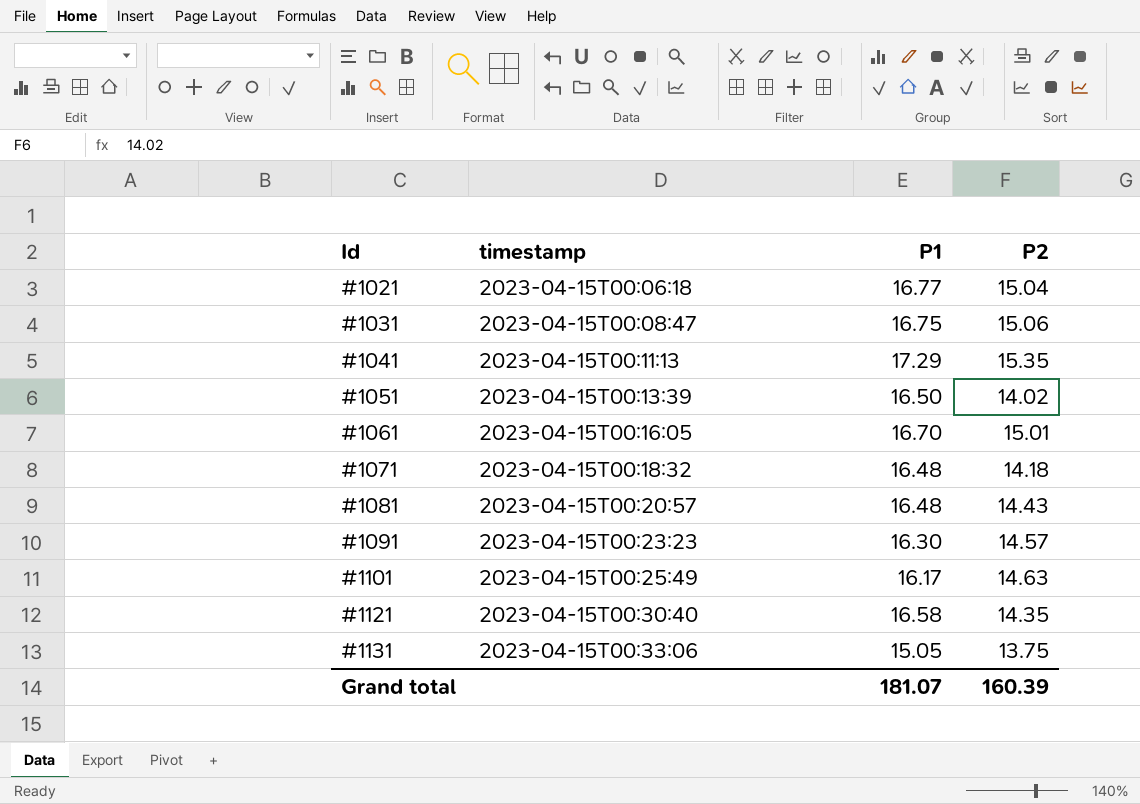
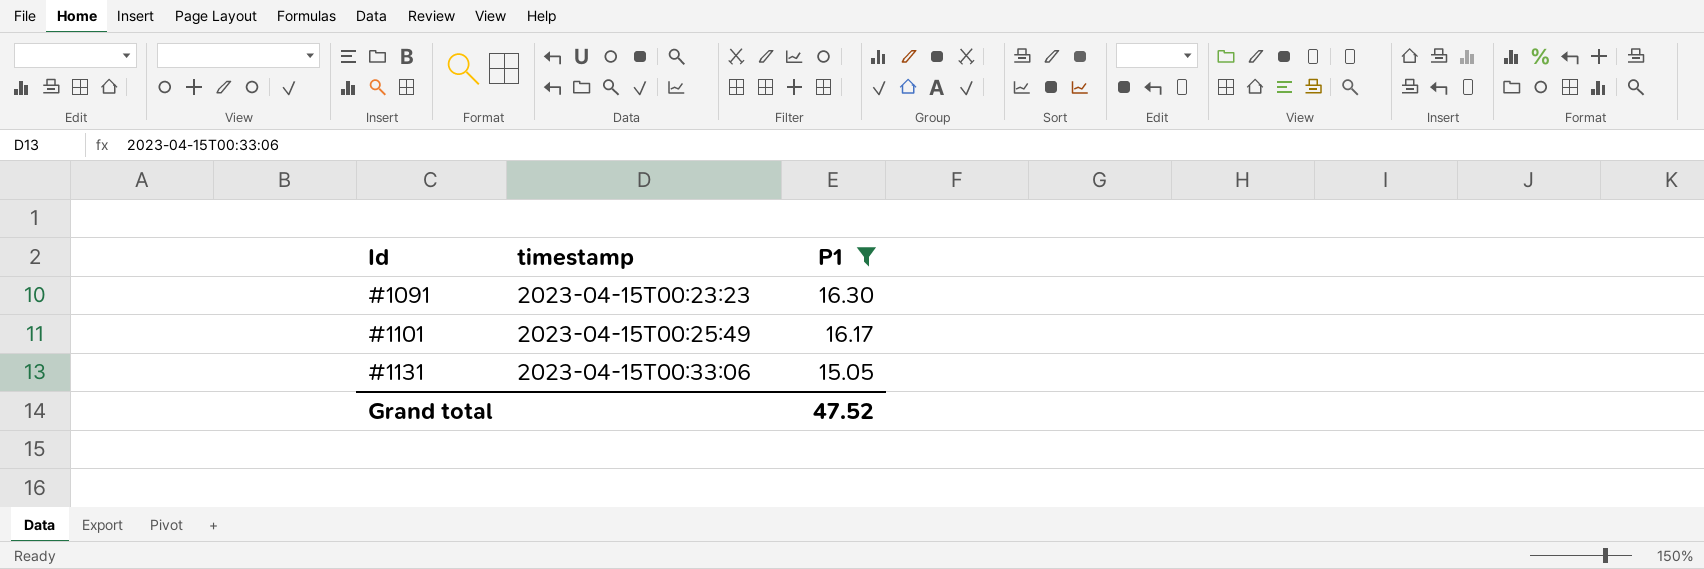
filter: none -> P1 <= 16.30
column P2 | position: 4 -> none
Grand total | P1: 181.07 -> 47.52

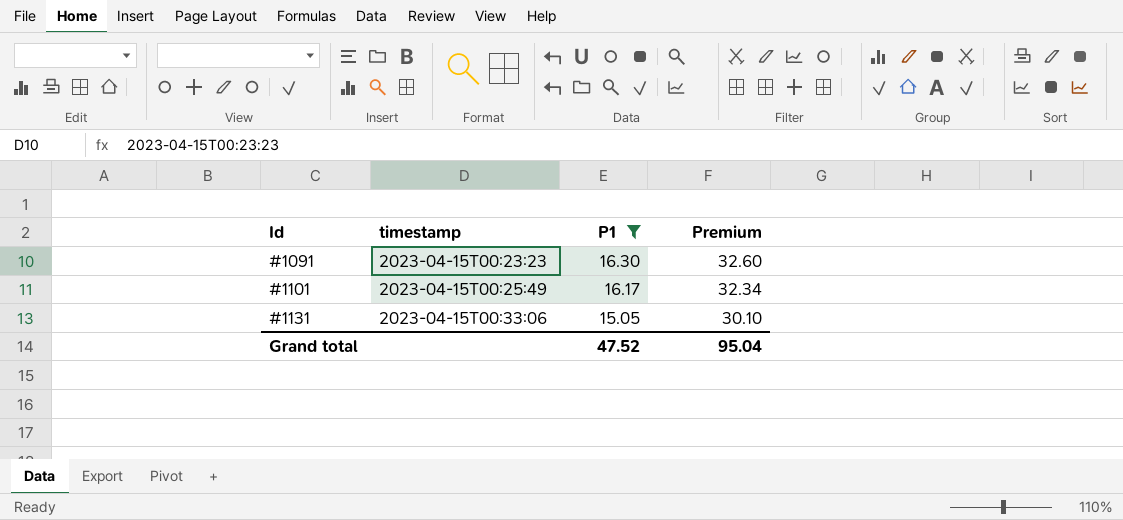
column Premium | formula: none -> [P1] * 2

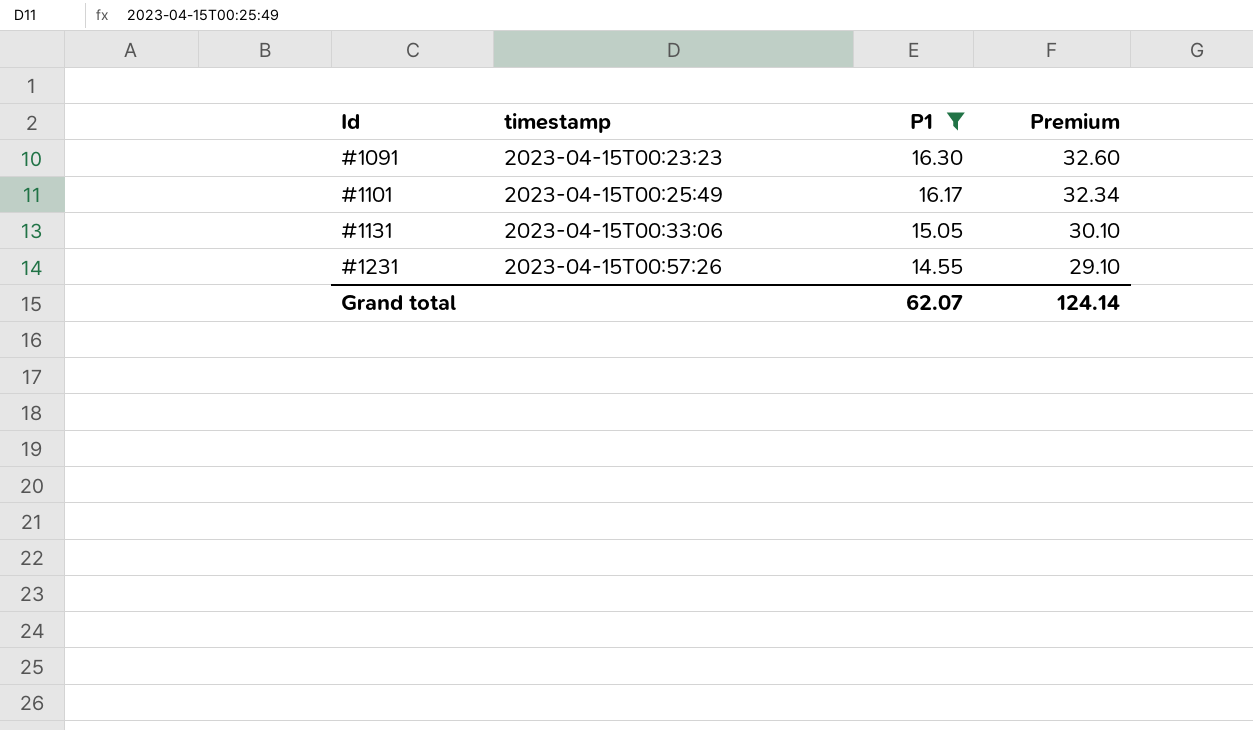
row #1231: none -> 2023-04-15T00:57:26 | 14.55 | 29.10
Grand total | P1: 47.52 -> 62.07
Grand total | Premium: 95.04 -> 124.14

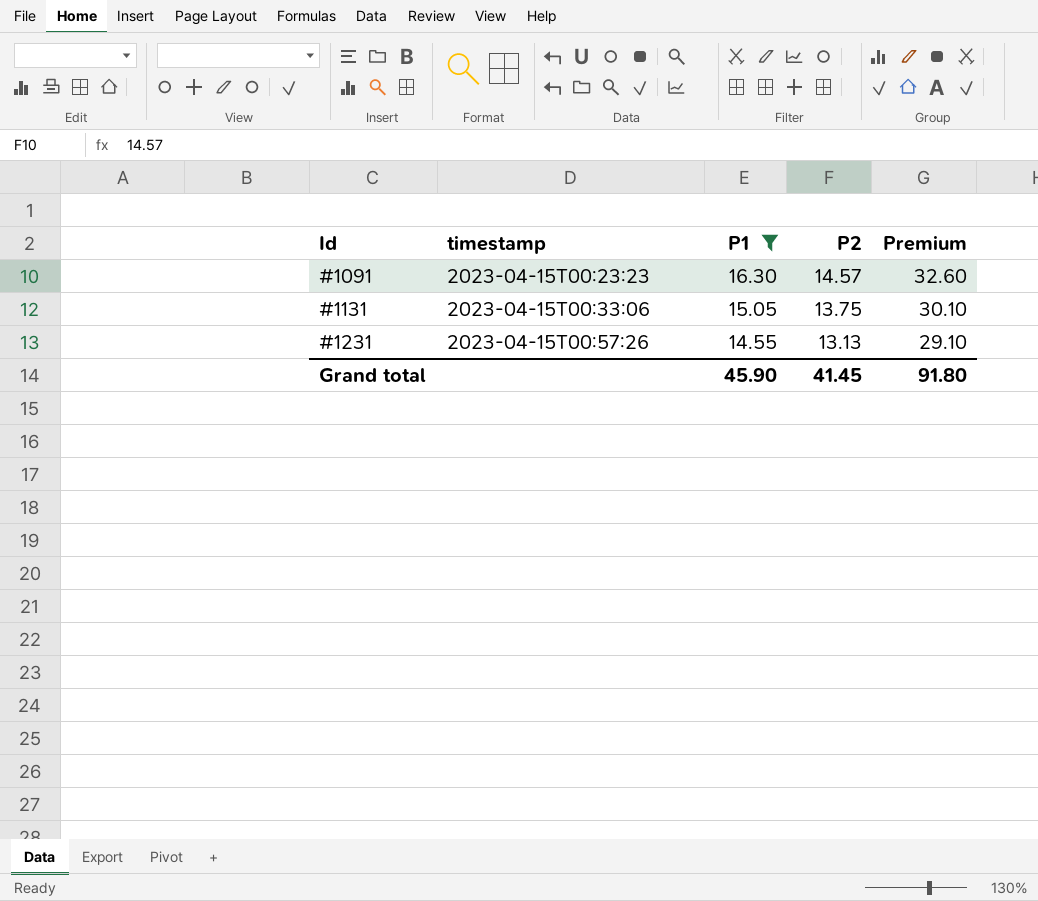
column P2 | position: none -> 4
row #1101: 2023-04-15T00:25:49 | 16.17 | 32.34 -> none
Grand total | P1: 62.07 -> 45.90
Grand total | Premium: 124.14 -> 91.80

